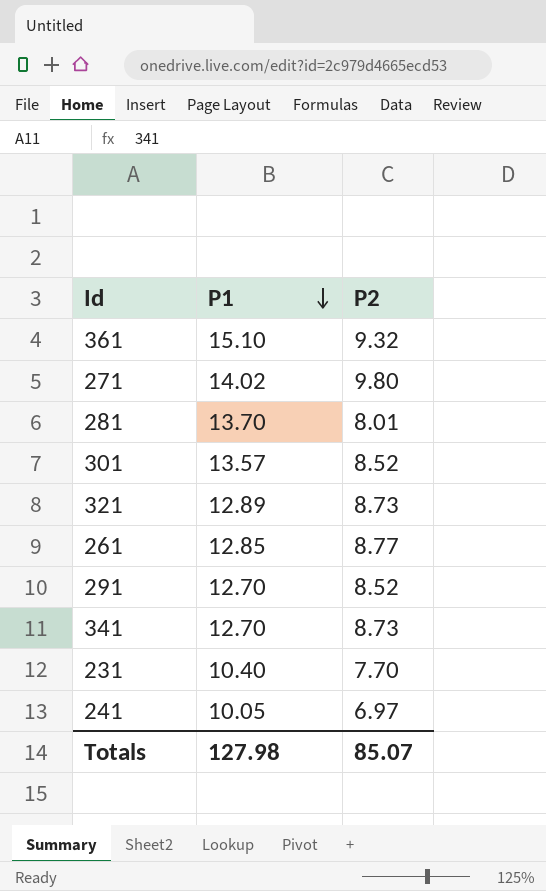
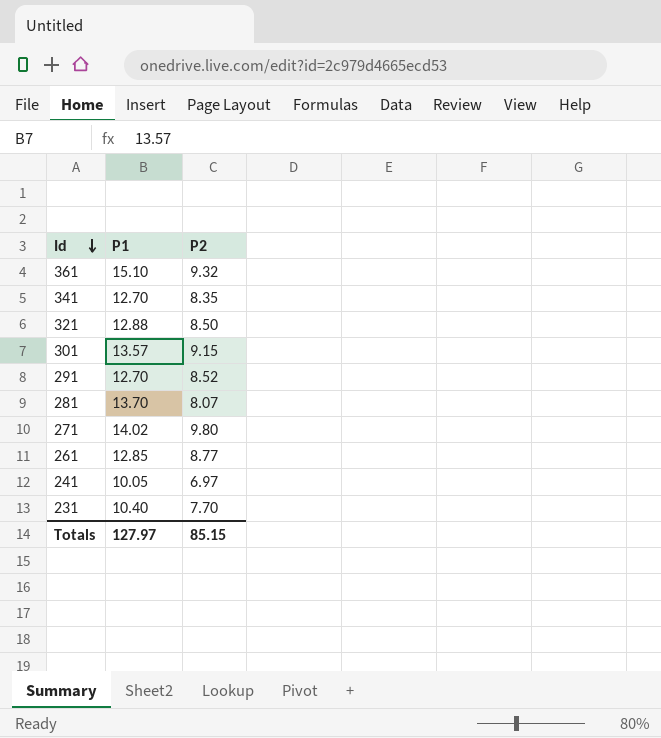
row order: P1 descending -> Id descending
341 | P2: 8.73 -> 8.35
321 | P1: 12.89 -> 12.88
321 | P2: 8.73 -> 8.50
301 | P2: 8.52 -> 9.15
281 | P2: 8.01 -> 8.07
Totals | P1: 127.98 -> 127.97
Totals | P2: 85.07 -> 85.15

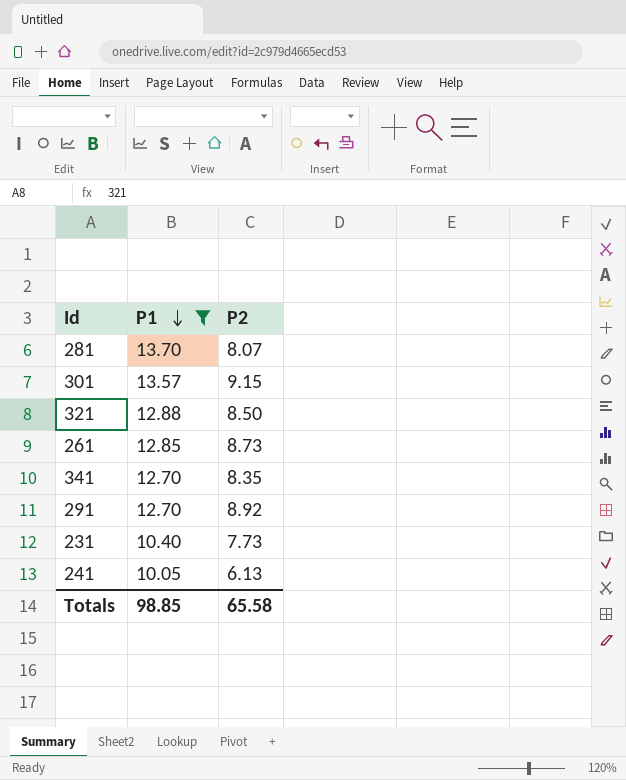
filter: none -> P1 <= 13.70
row order: Id descending -> P1 descending
261 | P2: 8.77 -> 8.73
291 | P2: 8.52 -> 8.92
231 | P2: 7.70 -> 7.73
241 | P2: 6.97 -> 6.13
Totals | P1: 127.97 -> 98.85
Totals | P2: 85.15 -> 65.58

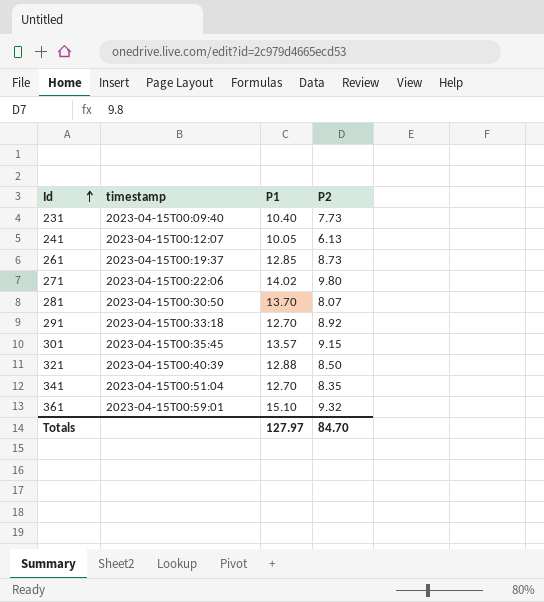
filter: P1 <= 13.70 -> none
row order: P1 descending -> Id ascending
column timestamp | position: none -> 2
Totals | P1: 98.85 -> 127.97
Totals | P2: 65.58 -> 84.70

